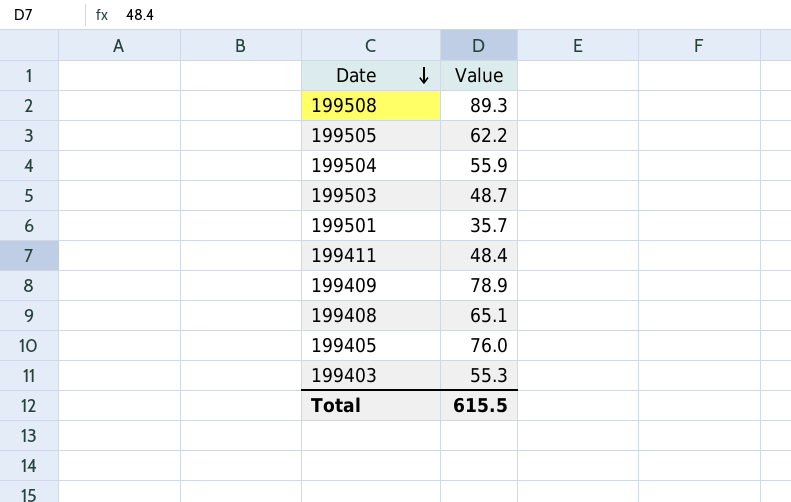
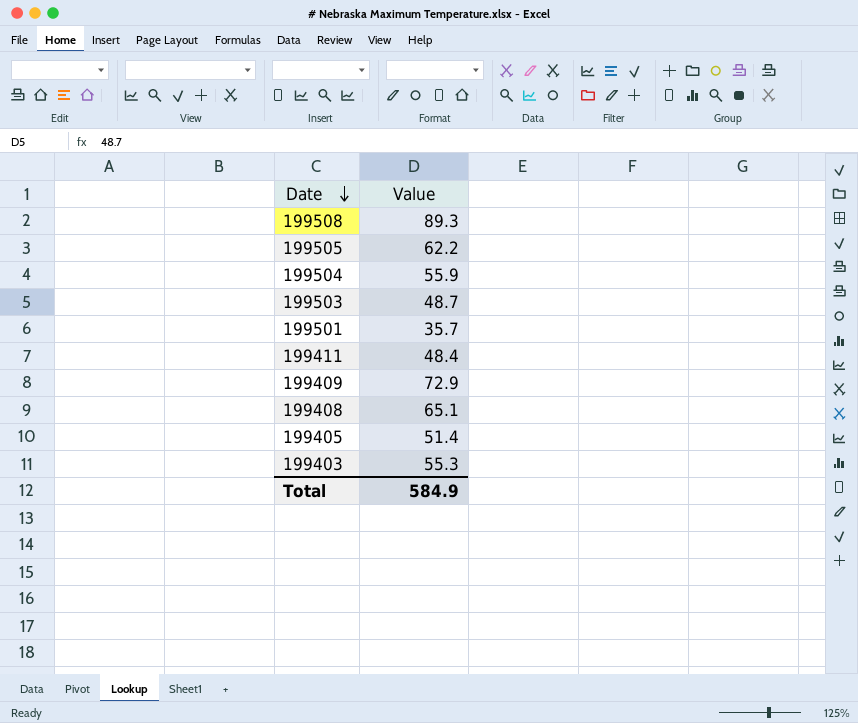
199409 | Value: 78.9 -> 72.9
199405 | Value: 76.0 -> 51.4
Total | Value: 615.5 -> 584.9

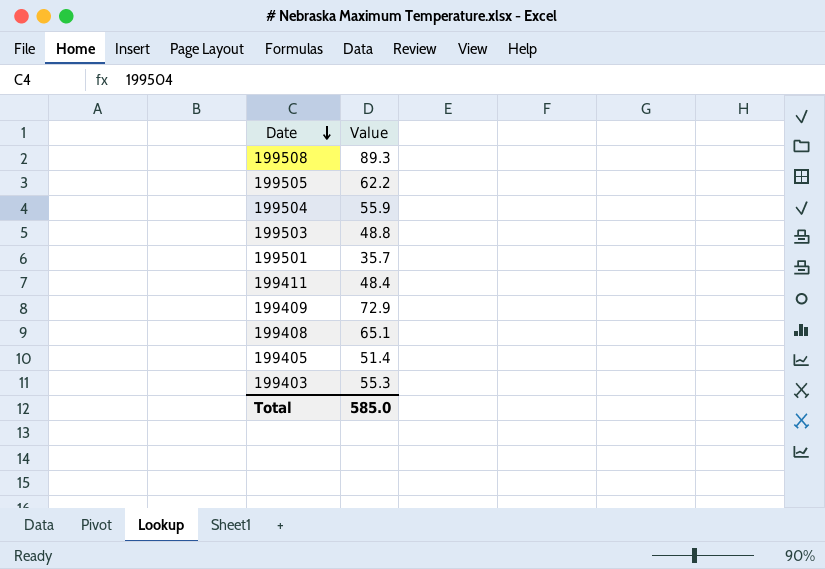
199503 | Value: 48.7 -> 48.8
Total | Value: 584.9 -> 585.0

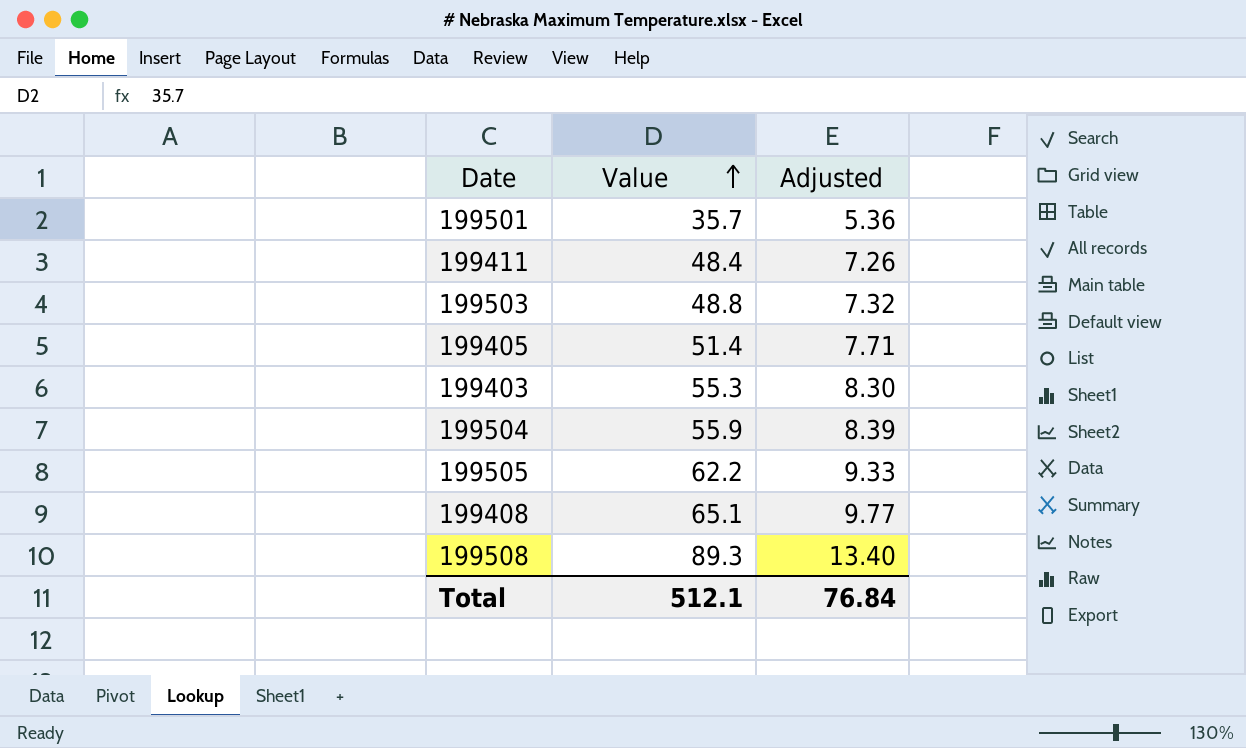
row order: Date descending -> Value ascending
column Adjusted | formula: none -> [Value] * 0.15
row 199409: 72.9 -> none
Total | Value: 585.0 -> 512.1

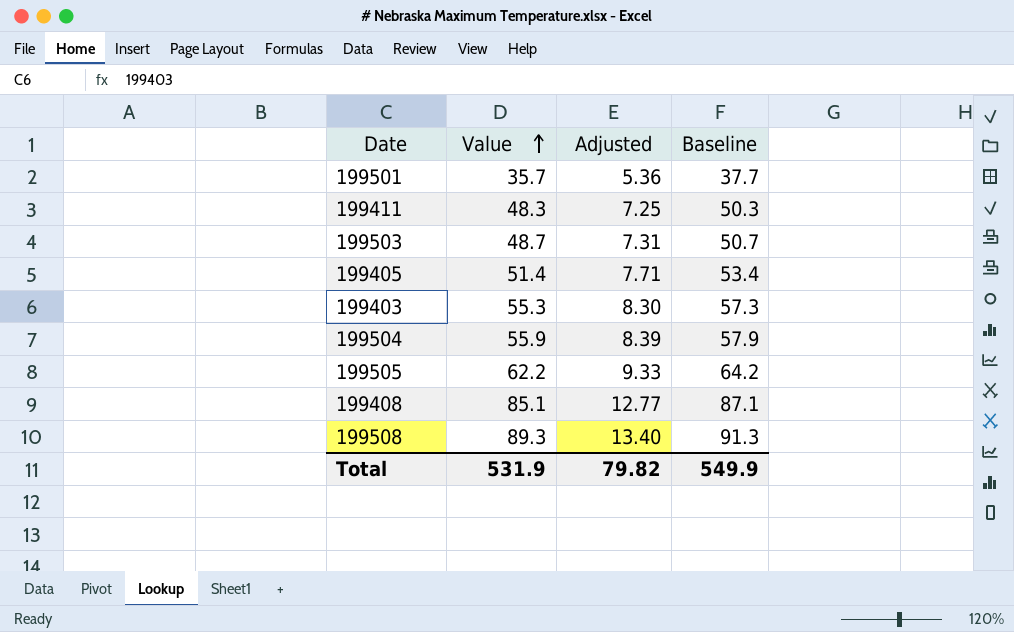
column Baseline | formula: none -> [Value] + 2
199411 | Value: 48.4 -> 48.3
199411 | Adjusted: 7.26 -> 7.25
199503 | Value: 48.8 -> 48.7
199503 | Adjusted: 7.32 -> 7.31
199408 | Value: 65.1 -> 85.1
199408 | Adjusted: 9.77 -> 12.77
Total | Value: 512.1 -> 531.9
Total | Adjusted: 76.84 -> 79.82

